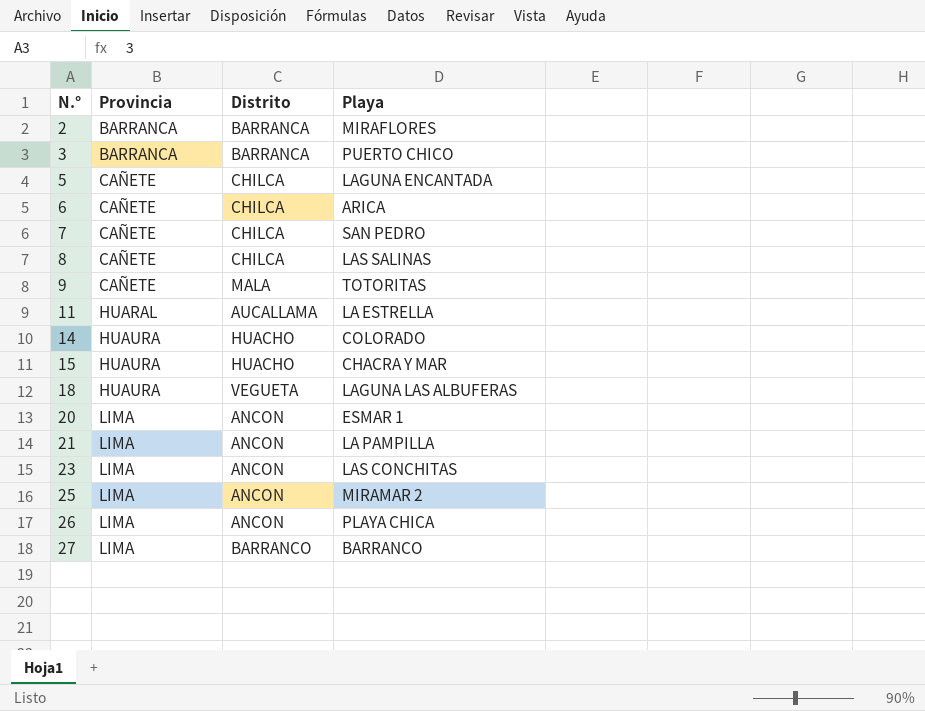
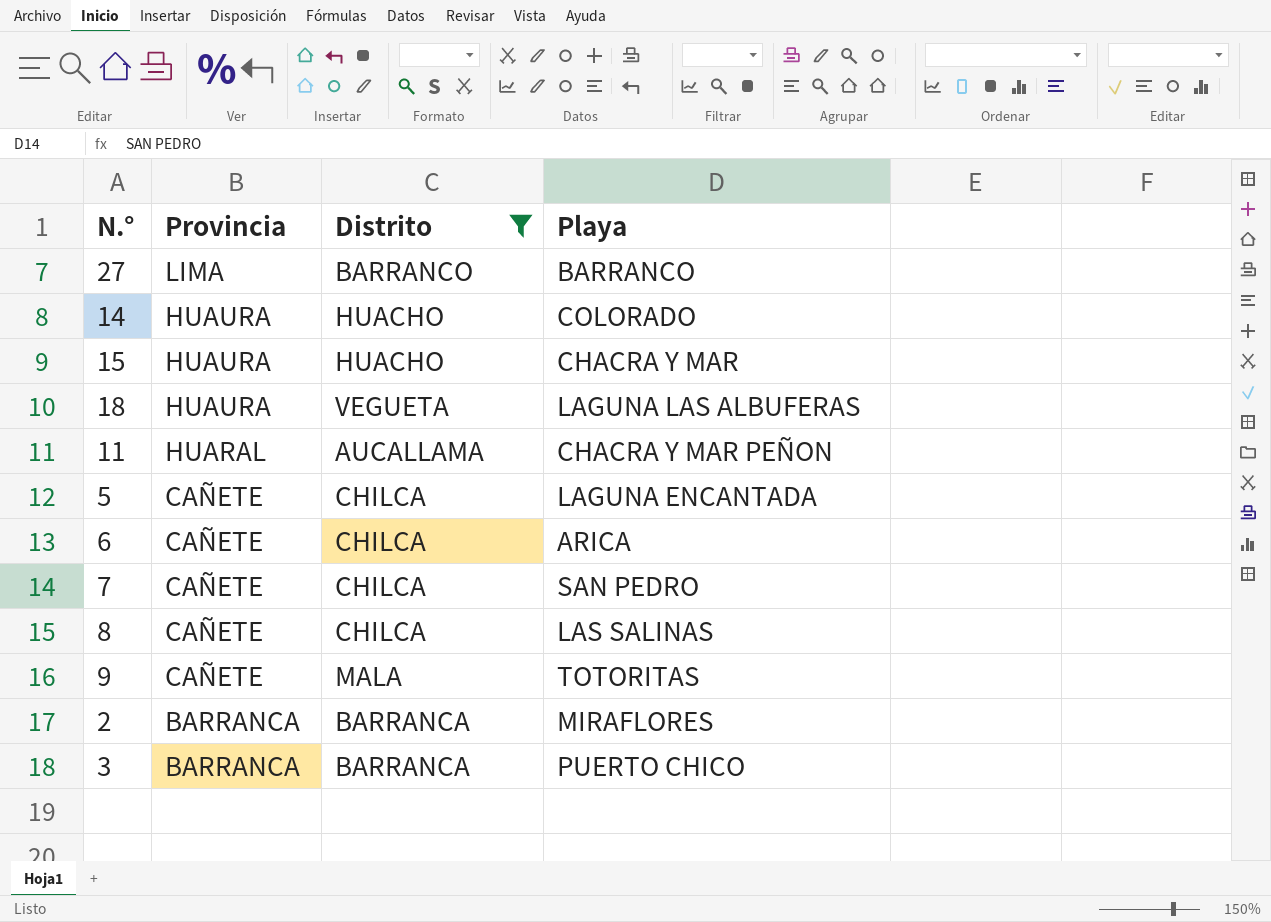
filter: none -> Distrito != ANCON
row order: N.° ascending -> Provincia descending
11 | Playa: LA ESTRELLA -> CHACRA Y MAR PEÑON

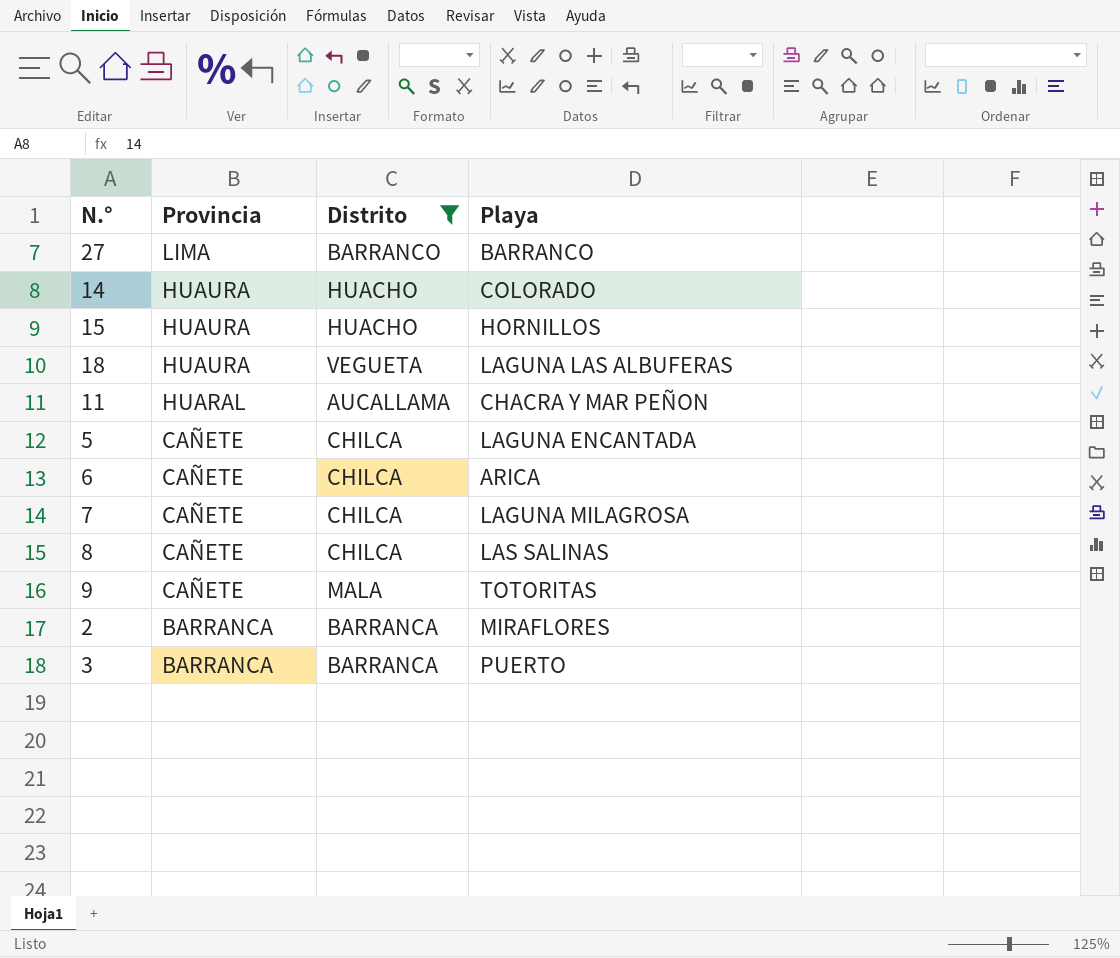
15 | Playa: CHACRA Y MAR -> HORNILLOS
7 | Playa: SAN PEDRO -> LAGUNA MILAGROSA
3 | Playa: PUERTO CHICO -> PUERTO

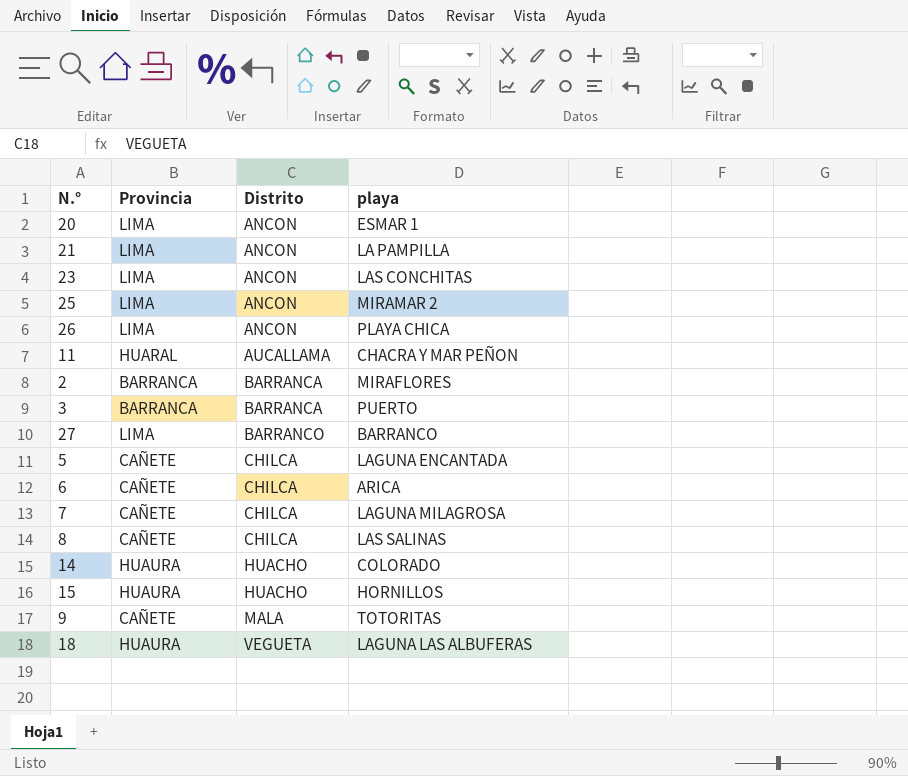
filter: Distrito != ANCON -> none
row order: Provincia descending -> Distrito ascending
column name: Playa -> playa

